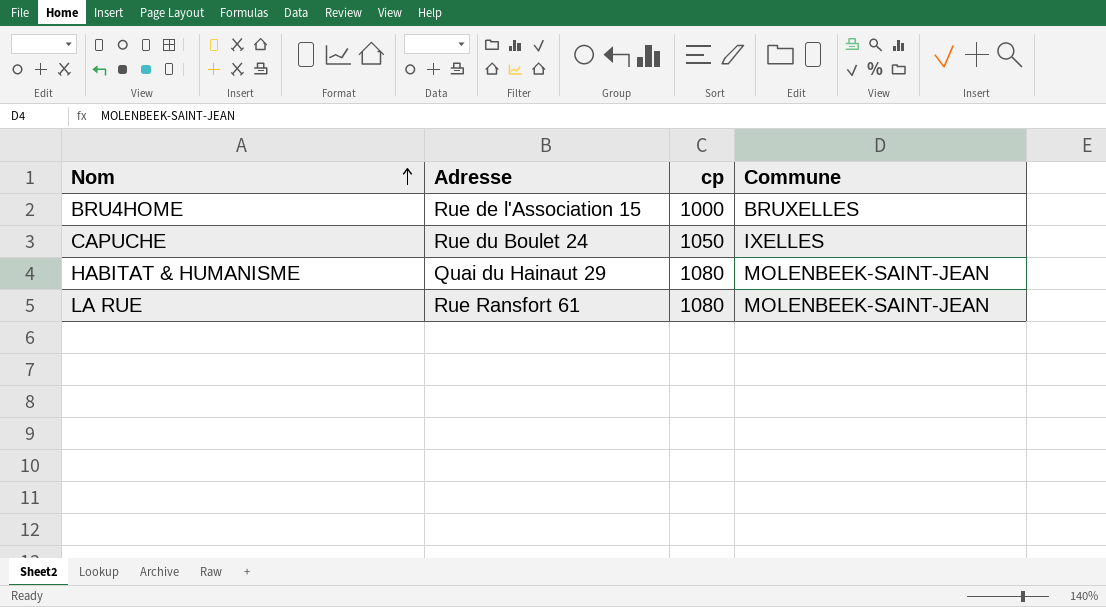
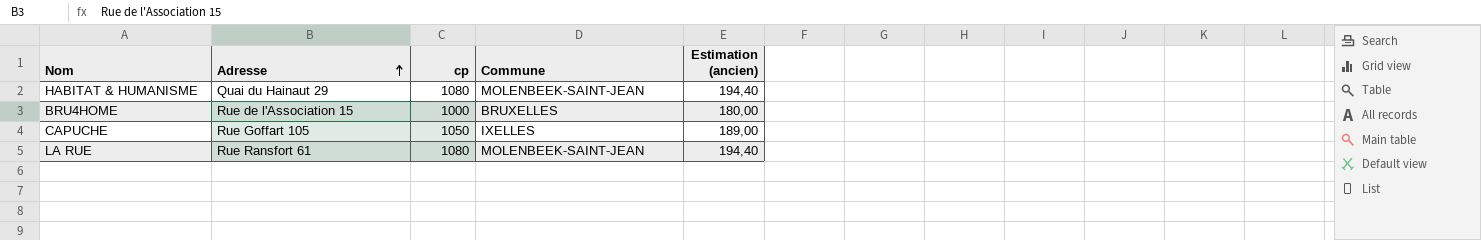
row order: Nom ascending -> Adresse ascending
column Estimation (ancien) | formula: none -> [cp] * 0,18
CAPUCHE | Adresse: Rue du Boulet 24 -> Rue Goffart 105

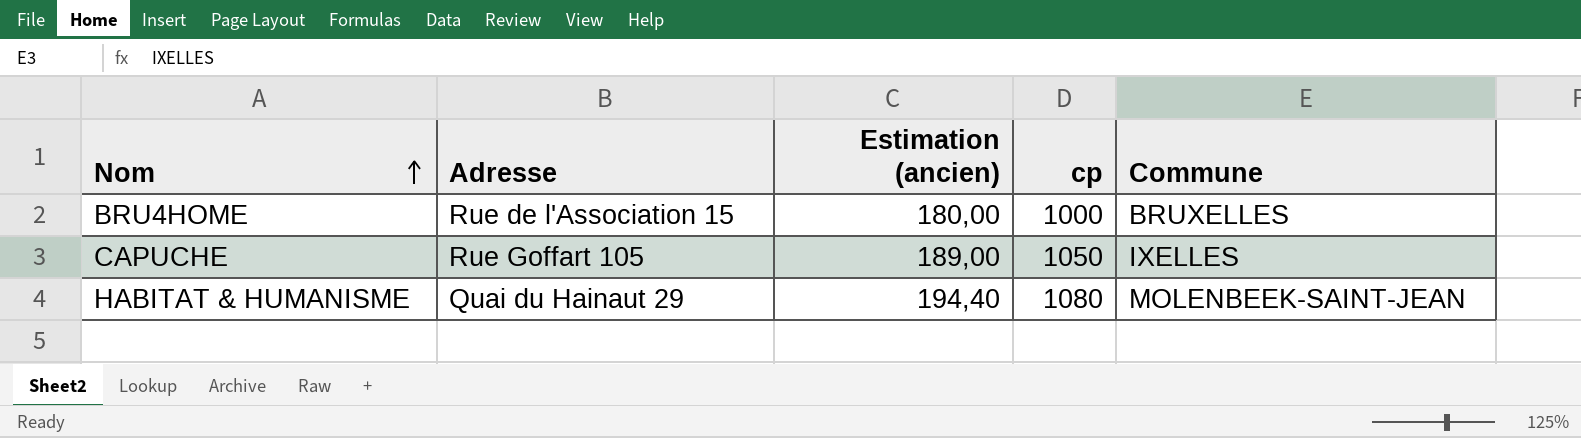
row order: Adresse ascending -> Nom ascending
column Estimation (ancien) | position: 5 -> 3
row LA RUE: Rue Ransfort 61 | 1080 | MOLENBEEK-SAINT-JEAN | 194,40 -> none

